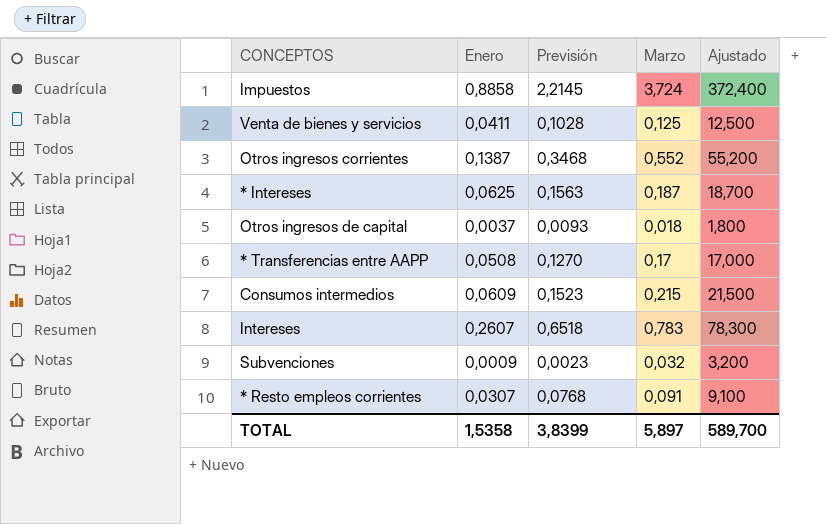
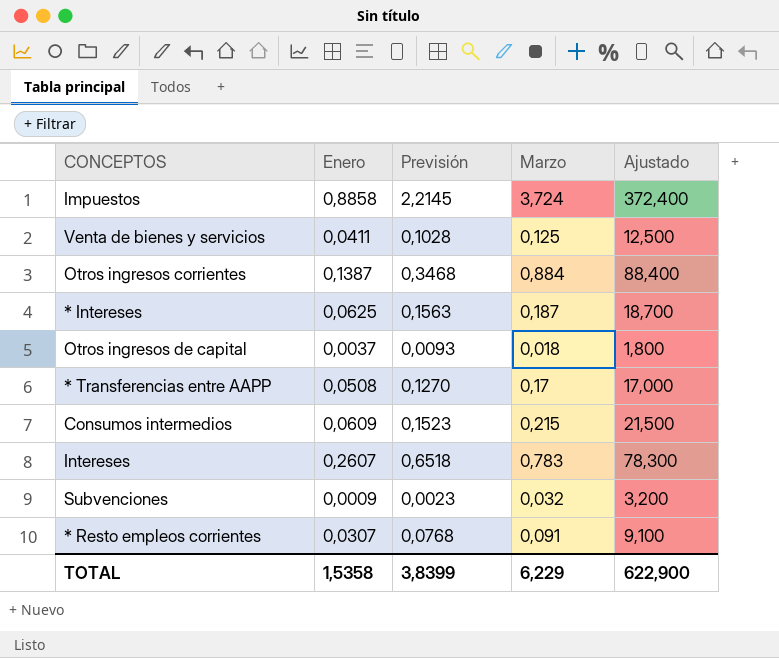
Otros ingresos corrientes | Marzo: 0,552 -> 0,884
Otros ingresos corrientes | Ajustado: 55,200 -> 88,400
TOTAL | Marzo: 5,897 -> 6,229
TOTAL | Ajustado: 589,700 -> 622,900

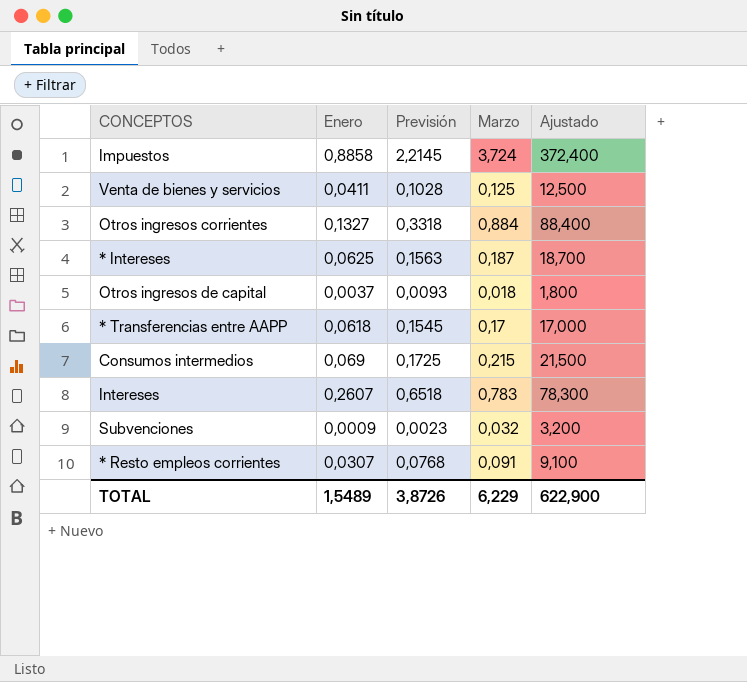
Otros ingresos corrientes | Enero: 0,1387 -> 0,1327
Otros ingresos corrientes | Previsión: 0,3468 -> 0,3318
* Transferencias entre AAPP | Enero: 0,0508 -> 0,0618
* Transferencias entre AAPP | Previsión: 0,1270 -> 0,1545
Consumos intermedios | Enero: 0,0609 -> 0,069
Consumos intermedios | Previsión: 0,1523 -> 0,1725
TOTAL | Enero: 1,5358 -> 1,5489
TOTAL | Previsión: 3,8399 -> 3,8726

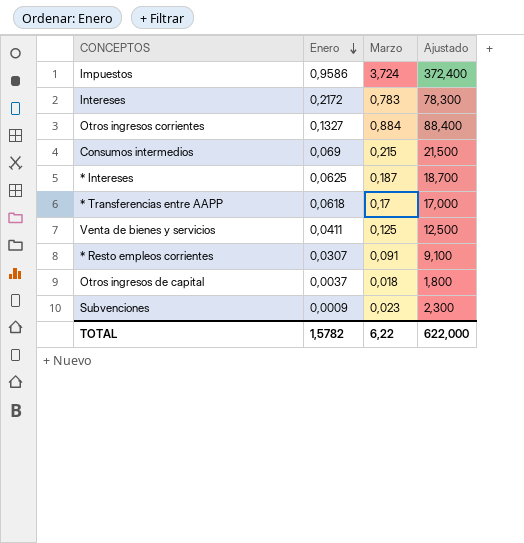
row order: none -> Enero descending
column Previsión | formula: [Enero] * 2,5 -> none
Impuestos | Enero: 0,8858 -> 0,9586
Intereses | Enero: 0,2607 -> 0,2172
Subvenciones | Marzo: 0,032 -> 0,023
Subvenciones | Ajustado: 3,200 -> 2,300
TOTAL | Enero: 1,5489 -> 1,5782
TOTAL | Marzo: 6,229 -> 6,22
TOTAL | Ajustado: 622,900 -> 622,000

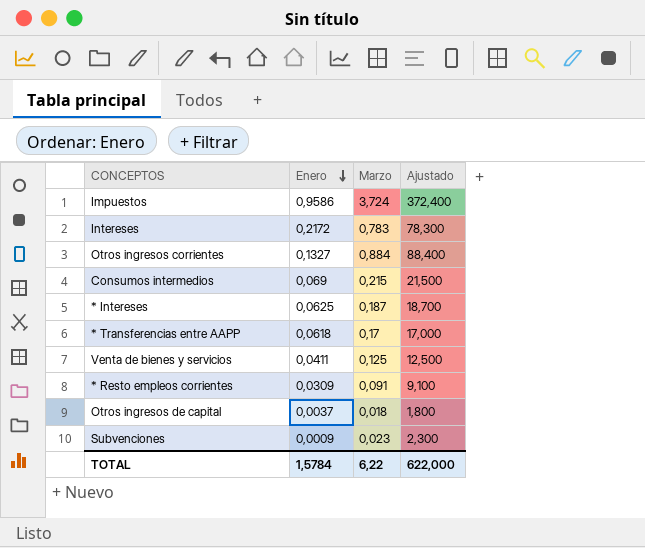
* Resto empleos corrientes | Enero: 0,0307 -> 0,0309
TOTAL | Enero: 1,5782 -> 1,5784

